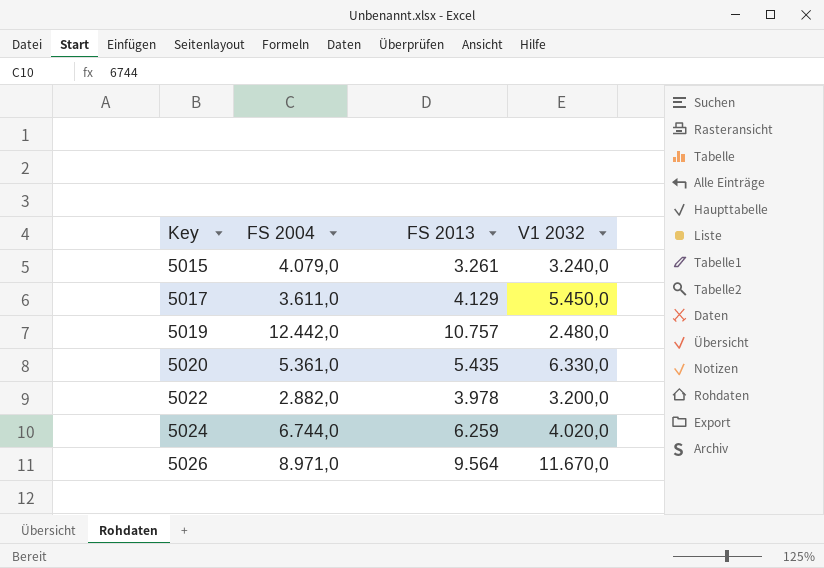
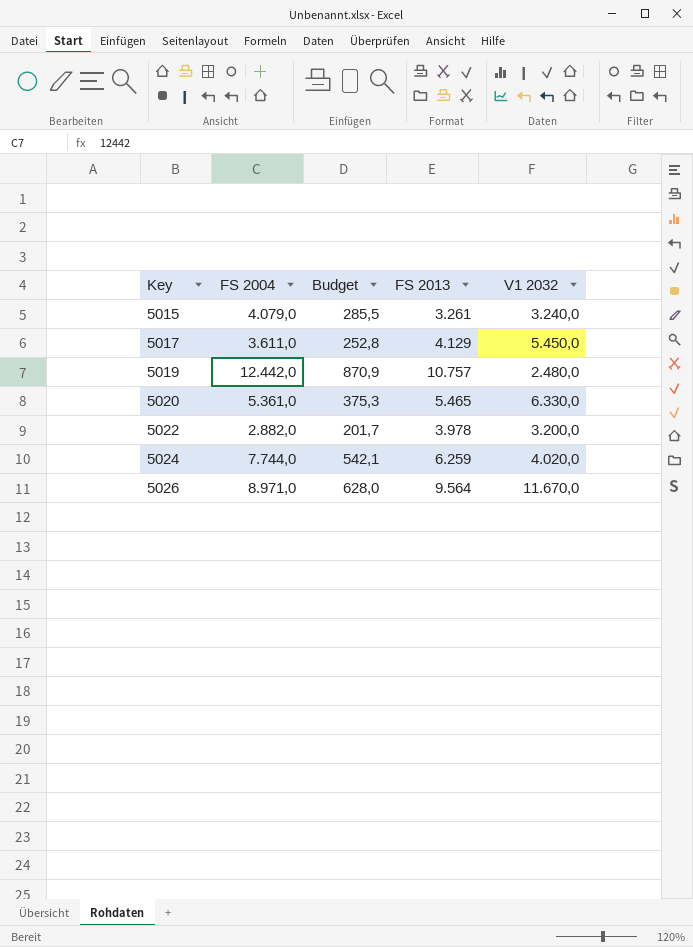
column Budget | formula: none -> [FS 2004] * 0,07
5020 | FS 2013: 5.435 -> 5.465
5024 | FS 2004: 6.744,0 -> 7.744,0

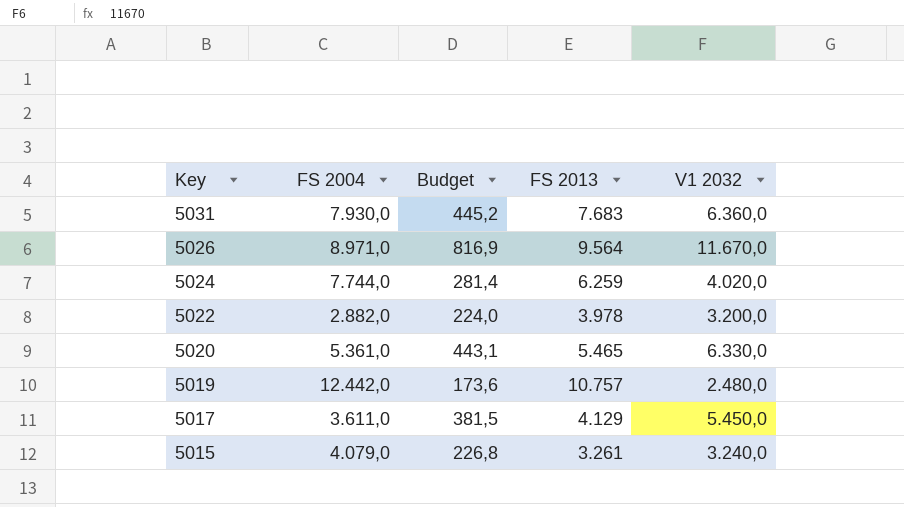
row order: Key ascending -> Key descending
column Budget | formula: [FS 2004] * 0,07 -> [V1 2032] * 0,07
row 5031: none -> 7.930,0 | 445,2 | 7.683 | 6.360,0

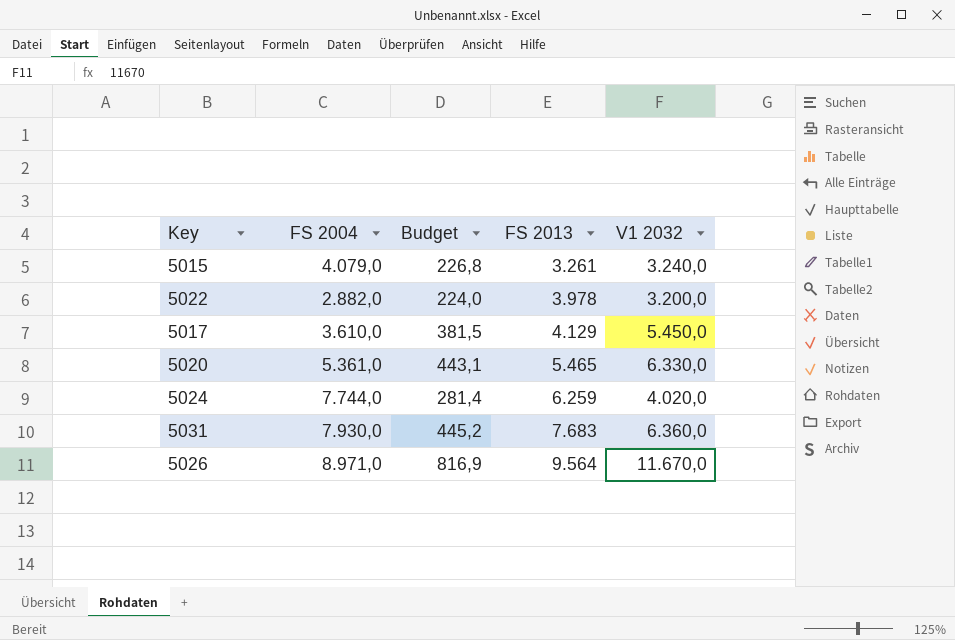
row order: Key descending -> FS 2013 ascending
row 5019: 12.442,0 | 173,6 | 10.757 | 2.480,0 -> none
5017 | FS 2004: 3.611,0 -> 3.610,0

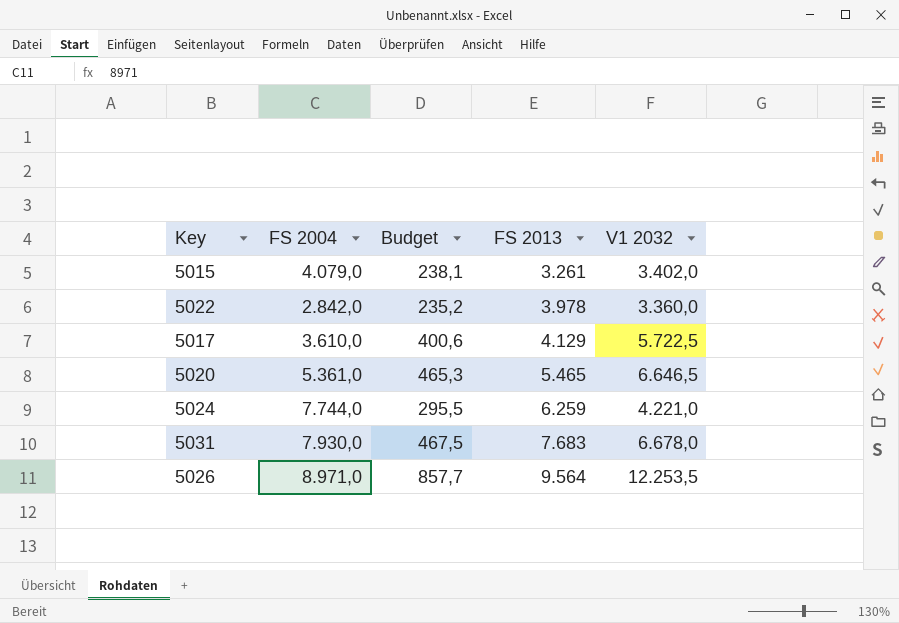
5015 | Budget: 226,8 -> 238,1
5015 | V1 2032: 3.240,0 -> 3.402,0
5022 | FS 2004: 2.882,0 -> 2.842,0
5022 | Budget: 224,0 -> 235,2
5022 | V1 2032: 3.200,0 -> 3.360,0
5017 | Budget: 381,5 -> 400,6
5017 | V1 2032: 5.450,0 -> 5.722,5
5020 | Budget: 443,1 -> 465,3
5020 | V1 2032: 6.330,0 -> 6.646,5
5024 | Budget: 281,4 -> 295,5
5024 | V1 2032: 4.020,0 -> 4.221,0
5031 | Budget: 445,2 -> 467,5
5031 | V1 2032: 6.360,0 -> 6.678,0
5026 | Budget: 816,9 -> 857,7
5026 | V1 2032: 11.670,0 -> 12.253,5

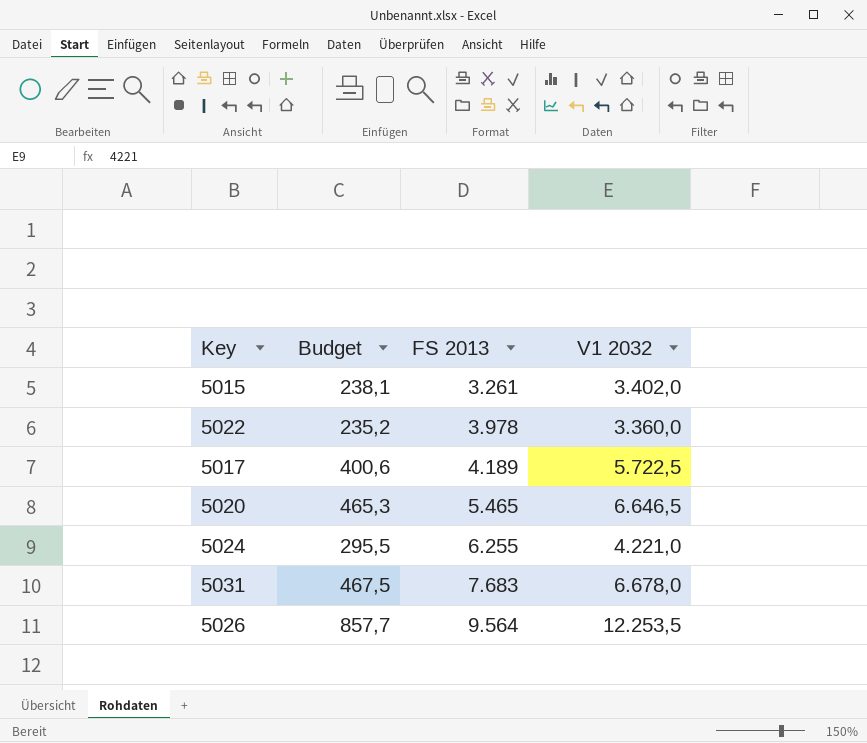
column FS 2004 | position: 2 -> none
5017 | FS 2013: 4.129 -> 4.189
5024 | FS 2013: 6.259 -> 6.255

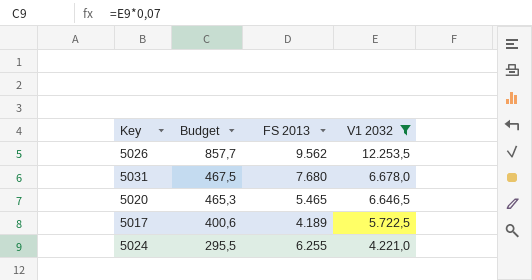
filter: none -> V1 2032 >= 4.221,0
row order: FS 2013 ascending -> Budget descending
5026 | FS 2013: 9.564 -> 9.562
5031 | FS 2013: 7.683 -> 7.680

